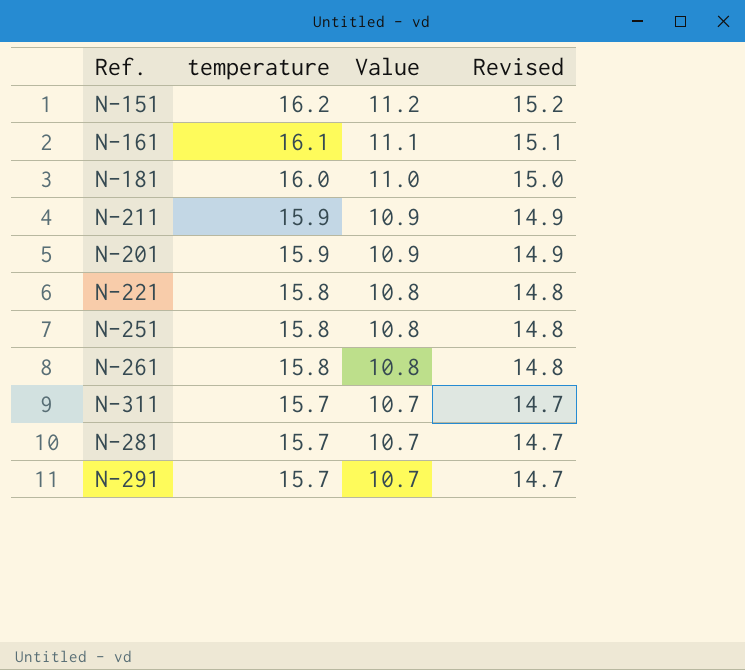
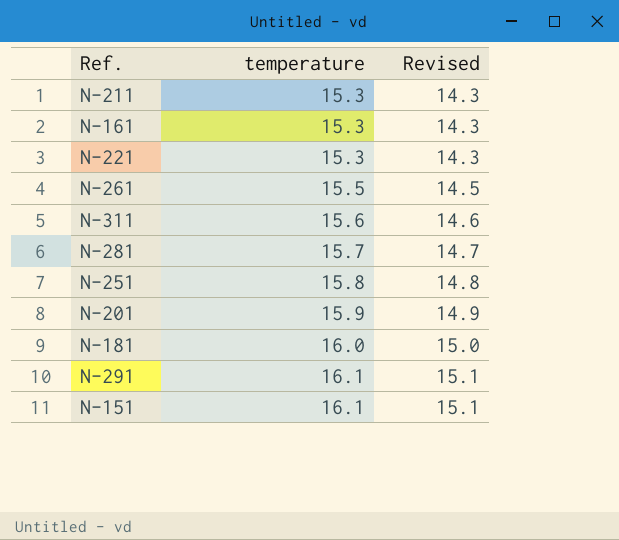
row order: temperature descending -> temperature ascending
column Value | formula: [temperature] - 5 -> none
N-211 | temperature: 15.9 -> 15.3
N-211 | Revised: 14.9 -> 14.3
N-161 | temperature: 16.1 -> 15.3
N-161 | Revised: 15.1 -> 14.3
N-221 | temperature: 15.8 -> 15.3
N-221 | Revised: 14.8 -> 14.3
N-261 | temperature: 15.8 -> 15.5
N-261 | Revised: 14.8 -> 14.5
N-311 | temperature: 15.7 -> 15.6
N-311 | Revised: 14.7 -> 14.6
N-291 | temperature: 15.7 -> 16.1
N-291 | Revised: 14.7 -> 15.1
N-151 | temperature: 16.2 -> 16.1
N-151 | Revised: 15.2 -> 15.1

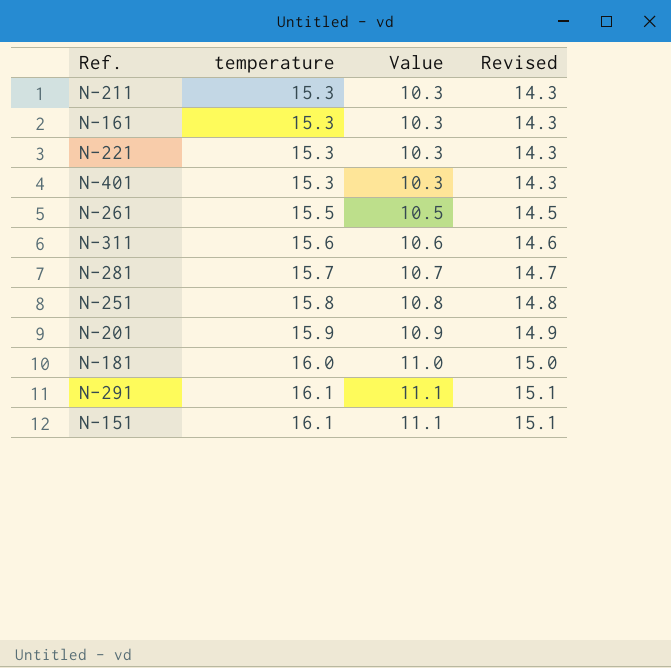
column Value | formula: none -> [temperature] - 5
row N-401: none -> 15.3 | 10.3 | 14.3

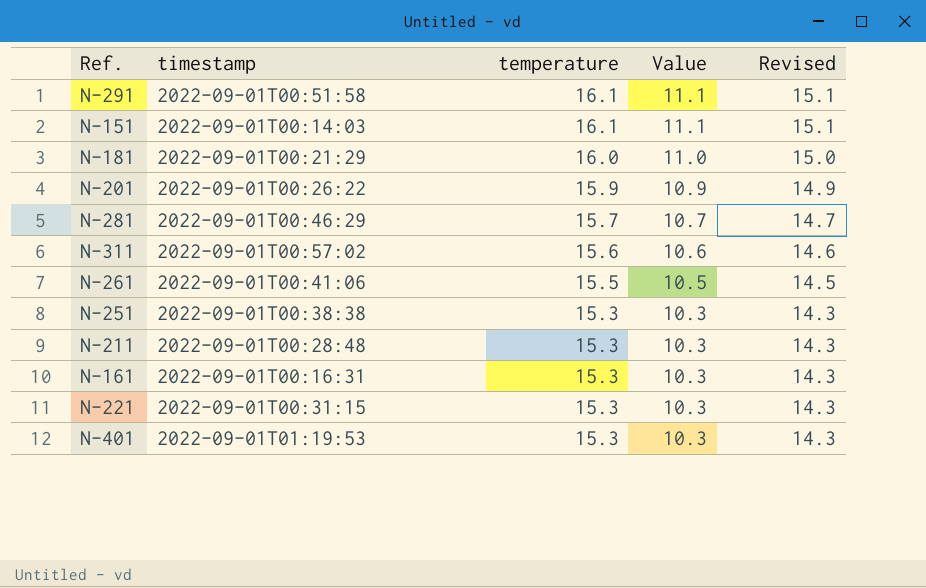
row order: temperature ascending -> temperature descending
column timestamp | position: none -> 2
N-251 | temperature: 15.8 -> 15.3
N-251 | Value: 10.8 -> 10.3
N-251 | Revised: 14.8 -> 14.3

